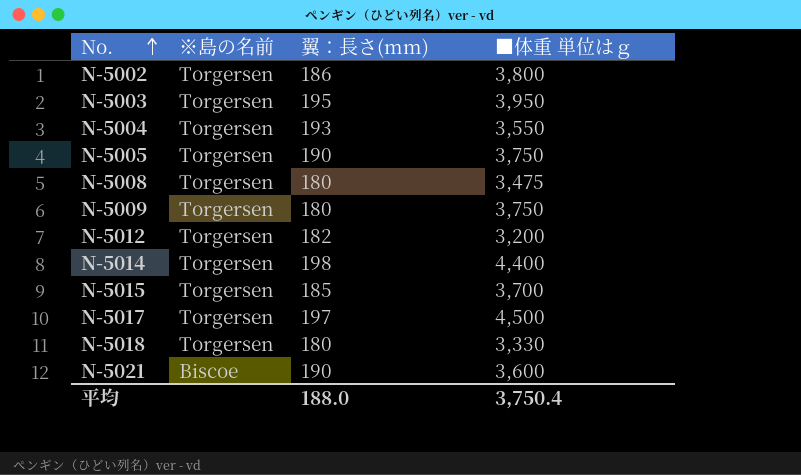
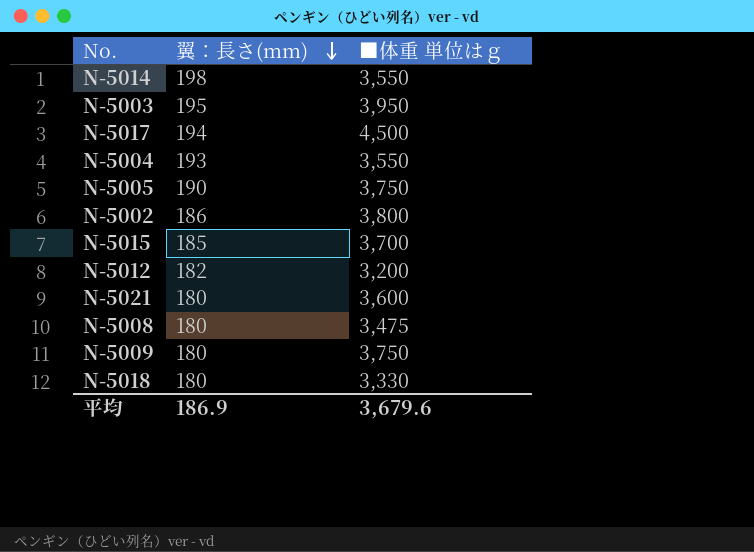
row order: No. ascending -> 翼：長さ(mm) descending
column ※島の名前 | position: 2 -> none
N-5014 | ■体重 単位はｇ: 4,400 -> 3,550
N-5017 | 翼：長さ(mm): 197 -> 194
N-5021 | 翼：長さ(mm): 190 -> 180
平均 | 翼：長さ(mm): 188.0 -> 186.9
平均 | ■体重 単位はｇ: 3,750.4 -> 3,679.6

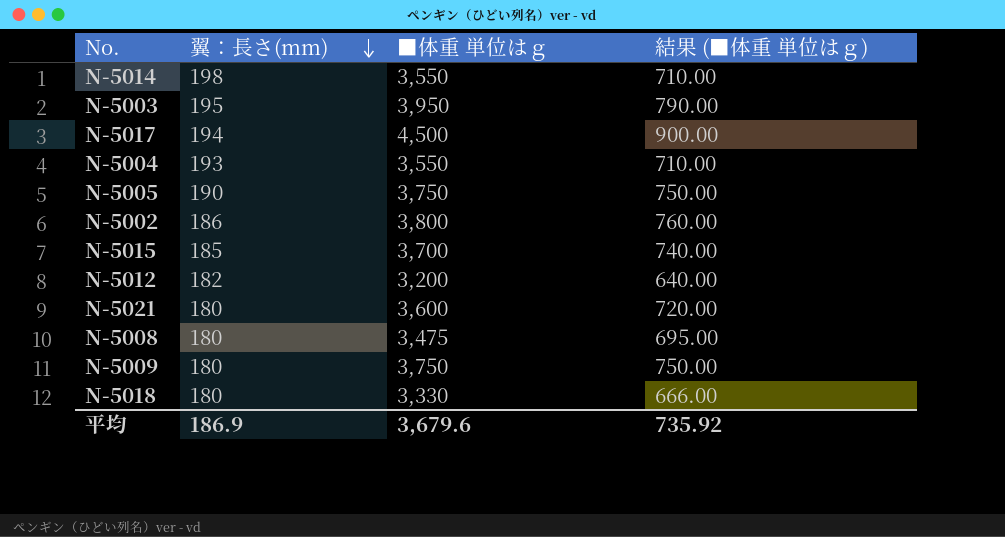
column 結果 (■体重 単位はｇ) | formula: none -> [■体重 単位はｇ] * 0.2

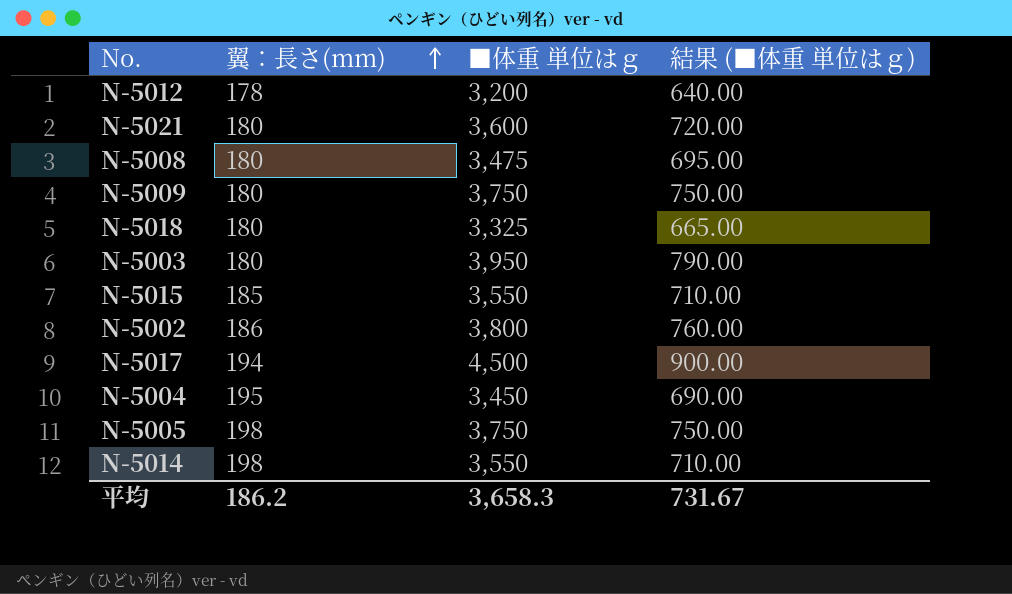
row order: 翼：長さ(mm) descending -> 翼：長さ(mm) ascending
N-5012 | 翼：長さ(mm): 182 -> 178
N-5018 | ■体重 単位はｇ: 3,330 -> 3,325
N-5018 | 結果 (■体重 単位はｇ): 666.00 -> 665.00
N-5003 | 翼：長さ(mm): 195 -> 180
N-5015 | ■体重 単位はｇ: 3,700 -> 3,550
N-5015 | 結果 (■体重 単位はｇ): 740.00 -> 710.00
N-5004 | 翼：長さ(mm): 193 -> 195
N-5004 | ■体重 単位はｇ: 3,550 -> 3,450
N-5004 | 結果 (■体重 単位はｇ): 710.00 -> 690.00
N-5005 | 翼：長さ(mm): 190 -> 198
平均 | 翼：長さ(mm): 186.9 -> 186.2
平均 | ■体重 単位はｇ: 3,679.6 -> 3,658.3
平均 | 結果 (■体重 単位はｇ): 735.92 -> 731.67

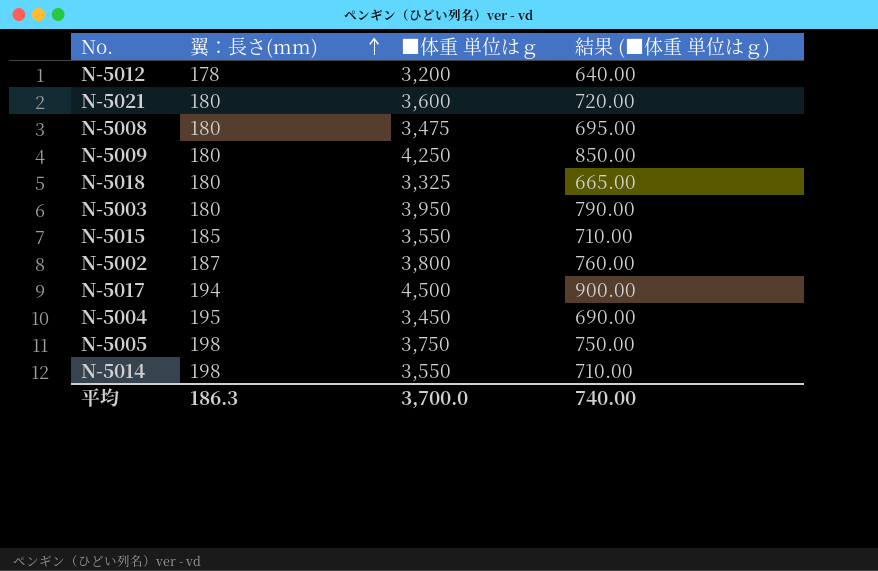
N-5009 | ■体重 単位はｇ: 3,750 -> 4,250
N-5009 | 結果 (■体重 単位はｇ): 750.00 -> 850.00
N-5002 | 翼：長さ(mm): 186 -> 187
平均 | 翼：長さ(mm): 186.2 -> 186.3
平均 | ■体重 単位はｇ: 3,658.3 -> 3,700.0
平均 | 結果 (■体重 単位はｇ): 731.67 -> 740.00

